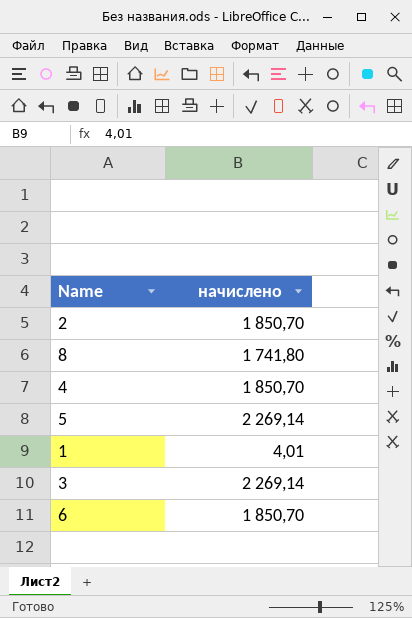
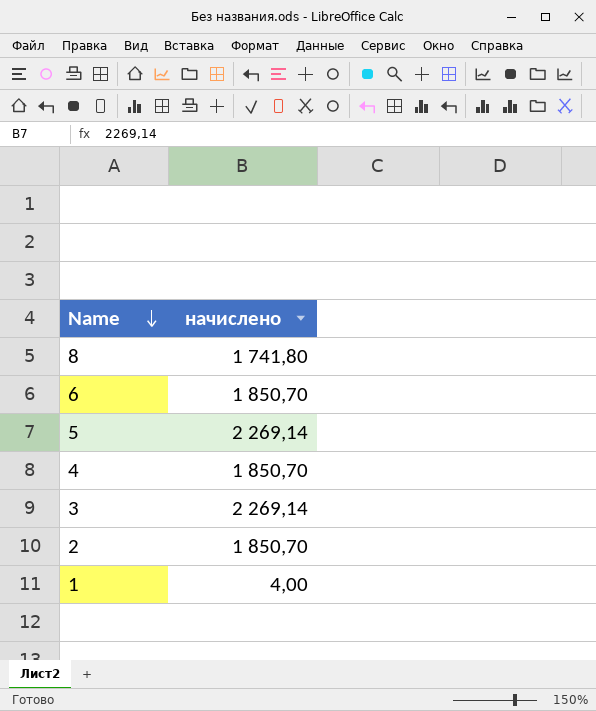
row order: none -> Name descending
1 | начислено: 4,01 -> 4,00

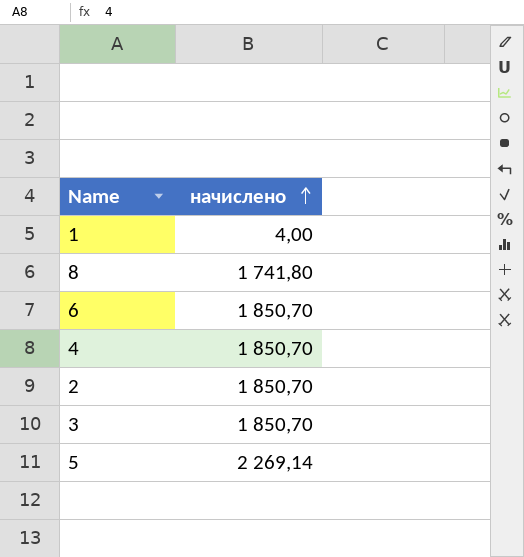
row order: Name descending -> начислено ascending
3 | начислено: 2 269,14 -> 1 850,70

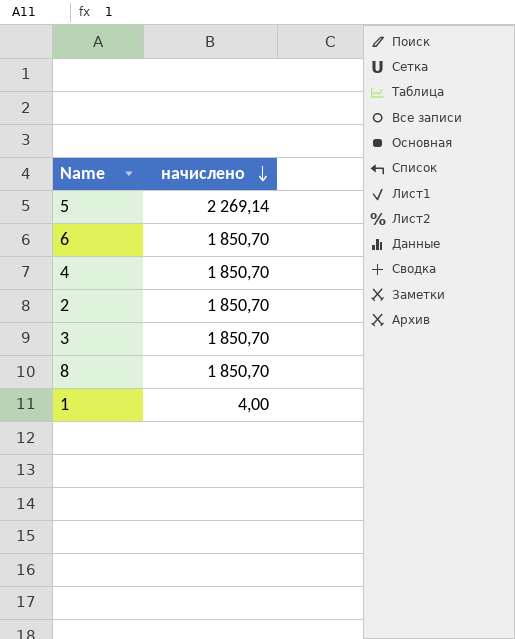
row order: начислено ascending -> начислено descending
8 | начислено: 1 741,80 -> 1 850,70

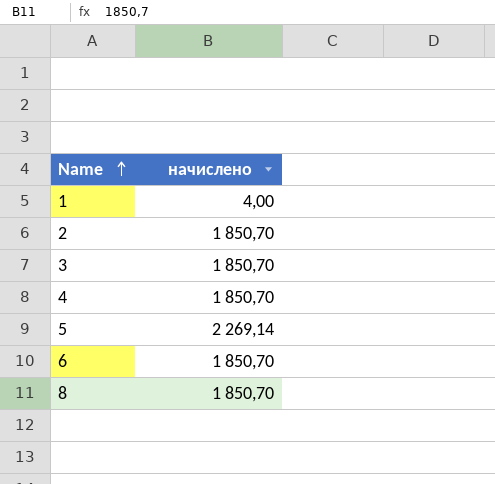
row order: начислено descending -> Name ascending

